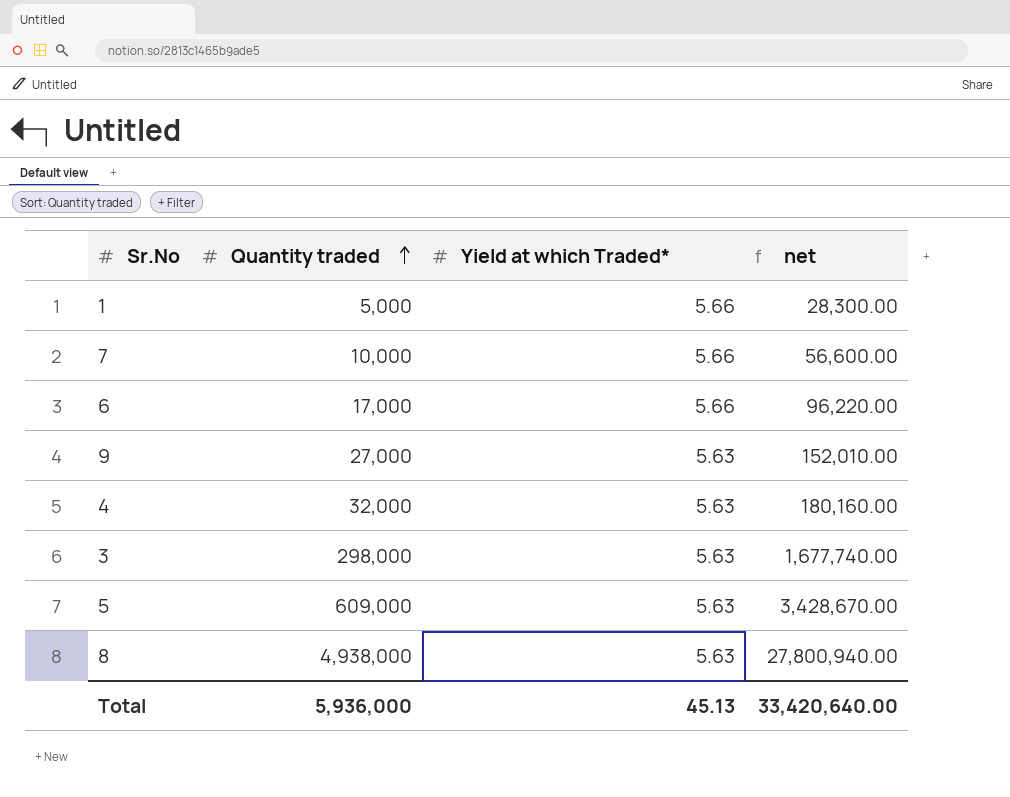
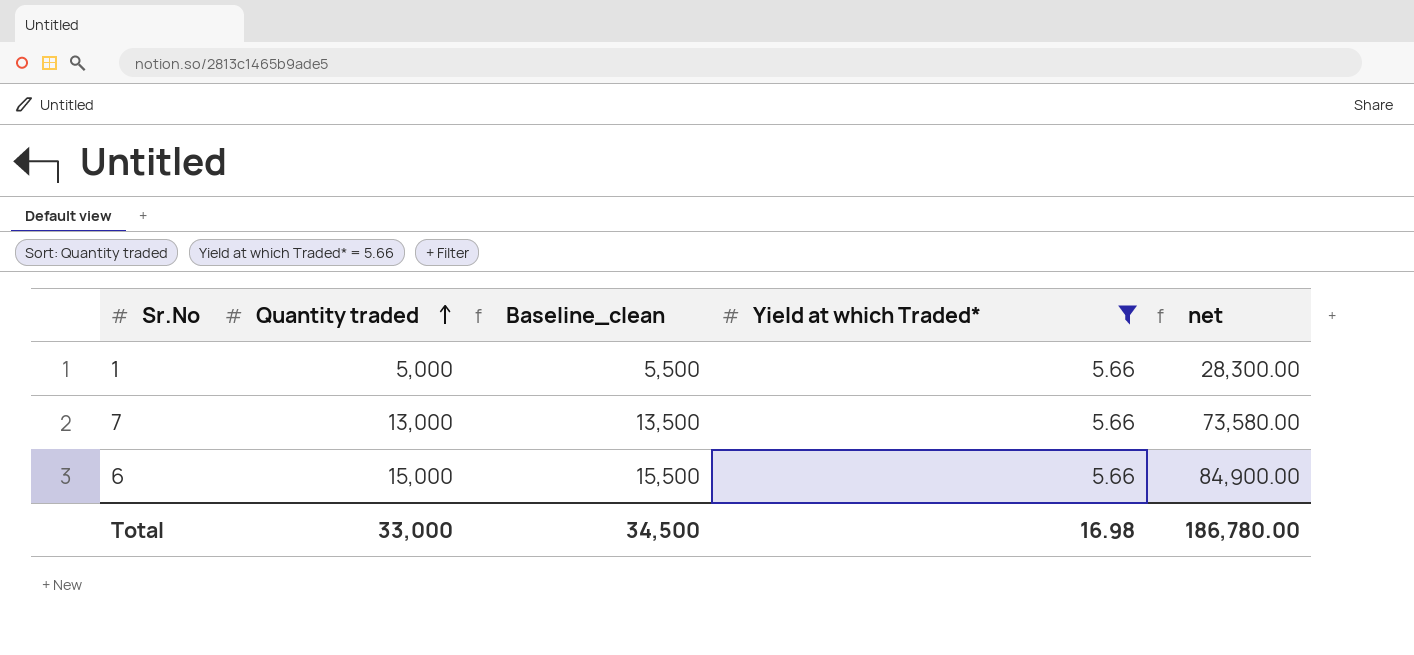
filter: none -> Yield at which Traded* = 5.66
column Baseline_clean | formula: none -> [Quantity traded] + 500
7 | Quantity traded: 10,000 -> 13,000
7 | net: 56,600.00 -> 73,580.00
6 | Quantity traded: 17,000 -> 15,000
6 | net: 96,220.00 -> 84,900.00
Total | Quantity traded: 5,936,000 -> 33,000
Total | Yield at which Traded*: 45.13 -> 16.98
Total | net: 33,420,640.00 -> 186,780.00

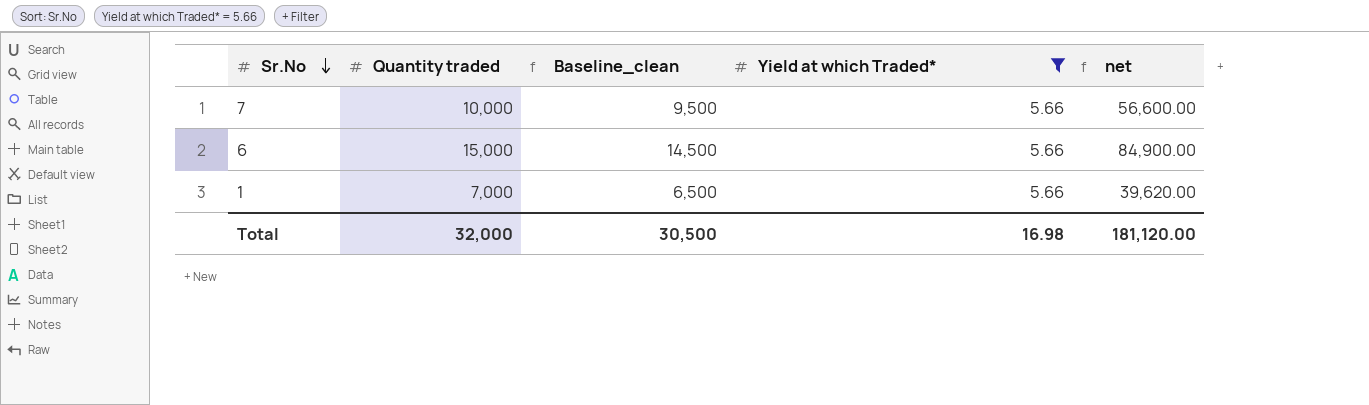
row order: Quantity traded ascending -> Sr.No descending
column Baseline_clean | formula: [Quantity traded] + 500 -> [Quantity traded] - 500
7 | Quantity traded: 13,000 -> 10,000
7 | net: 73,580.00 -> 56,600.00
1 | Quantity traded: 5,000 -> 7,000
1 | net: 28,300.00 -> 39,620.00
Total | Quantity traded: 33,000 -> 32,000
Total | Baseline_clean: 34,500 -> 30,500
Total | net: 186,780.00 -> 181,120.00

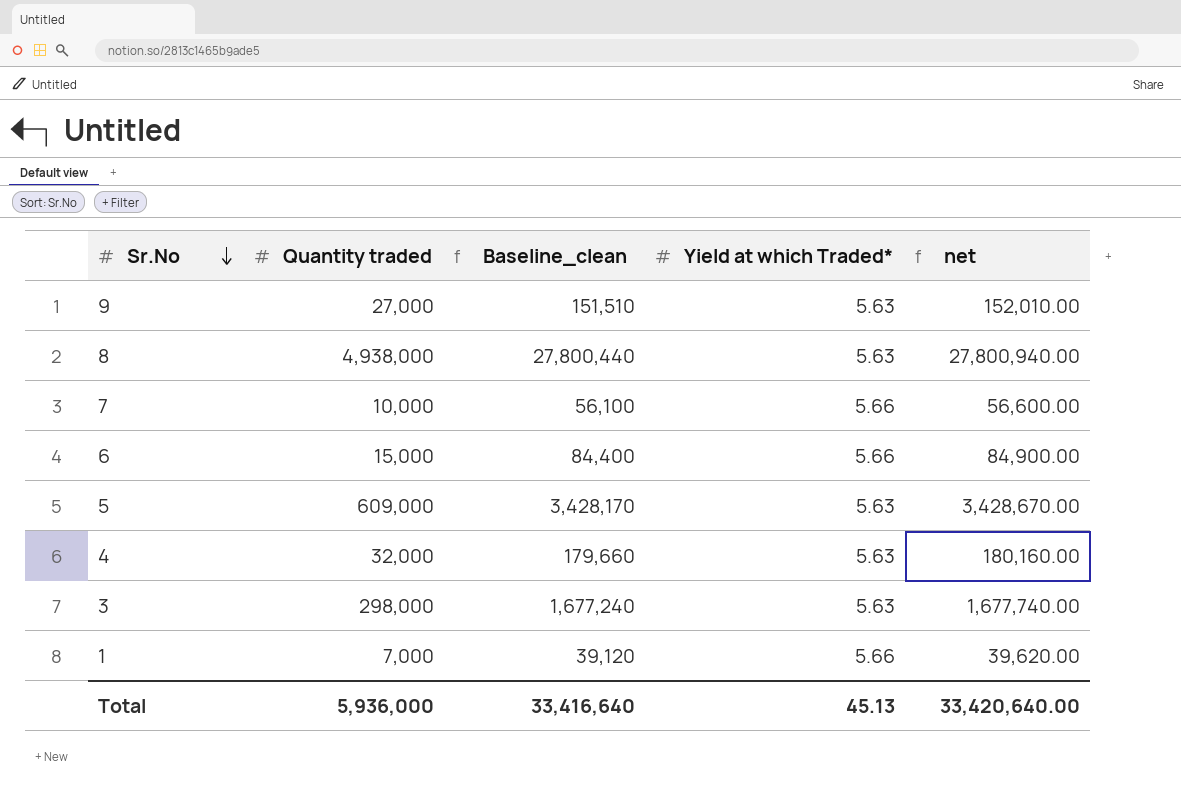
filter: Yield at which Traded* = 5.66 -> none
column Baseline_clean | formula: [Quantity traded] - 500 -> [net] - 500
Total | Quantity traded: 32,000 -> 5,936,000
Total | Baseline_clean: 30,500 -> 33,416,640
Total | Yield at which Traded*: 16.98 -> 45.13
Total | net: 181,120.00 -> 33,420,640.00

